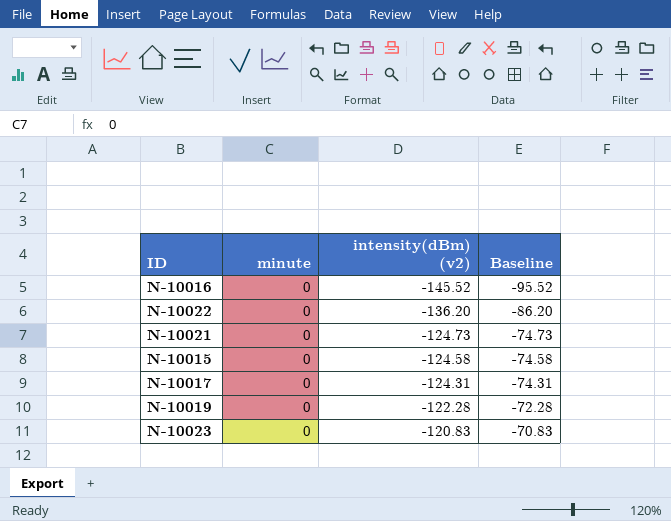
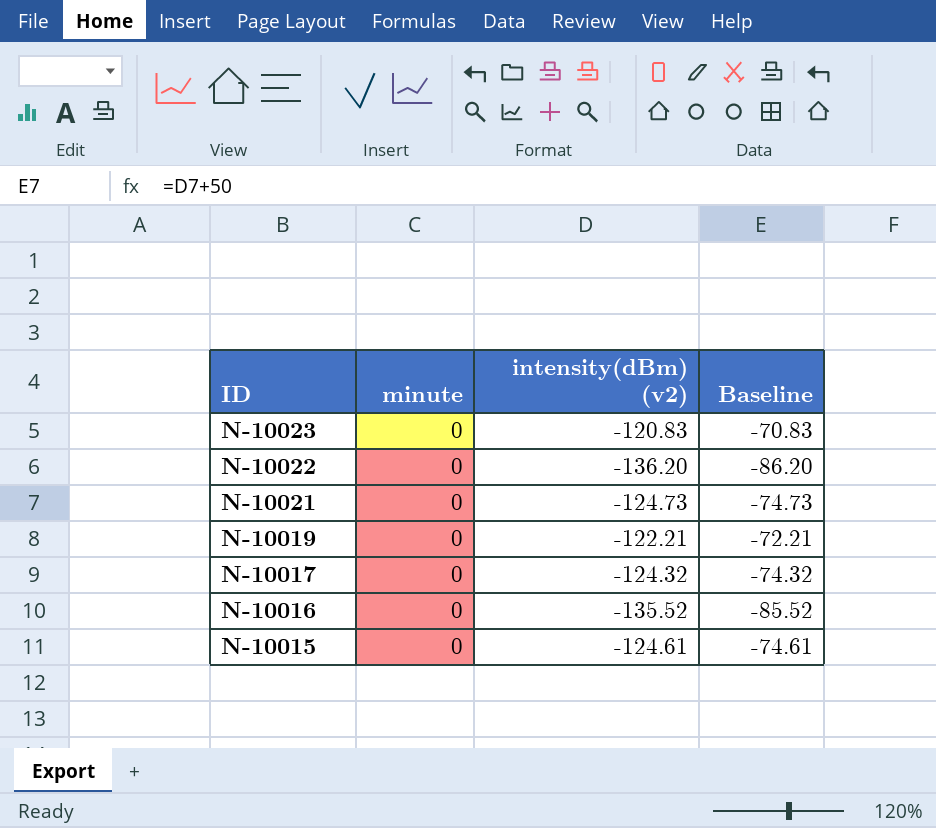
row order: intensity(dBm) (v2) ascending -> ID descending
N-10019 | intensity(dBm) (v2): -122.28 -> -122.21
N-10019 | Baseline: -72.28 -> -72.21
N-10017 | intensity(dBm) (v2): -124.31 -> -124.32
N-10017 | Baseline: -74.31 -> -74.32
N-10016 | intensity(dBm) (v2): -145.52 -> -135.52
N-10016 | Baseline: -95.52 -> -85.52
N-10015 | intensity(dBm) (v2): -124.58 -> -124.61
N-10015 | Baseline: -74.58 -> -74.61

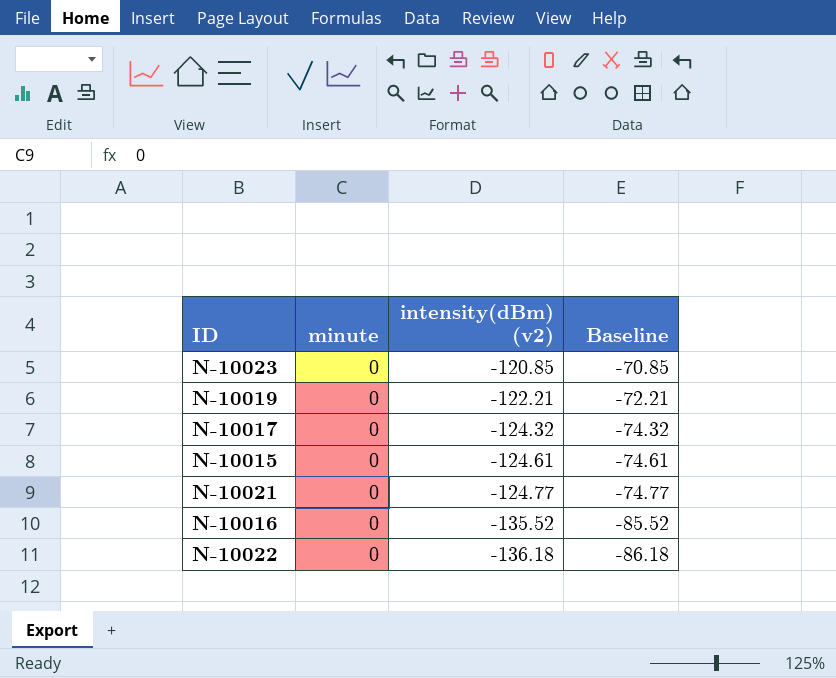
row order: ID descending -> intensity(dBm) (v2) descending
N-10023 | intensity(dBm) (v2): -120.83 -> -120.85
N-10023 | Baseline: -70.83 -> -70.85
N-10021 | intensity(dBm) (v2): -124.73 -> -124.77
N-10021 | Baseline: -74.73 -> -74.77
N-10022 | intensity(dBm) (v2): -136.20 -> -136.18
N-10022 | Baseline: -86.20 -> -86.18

